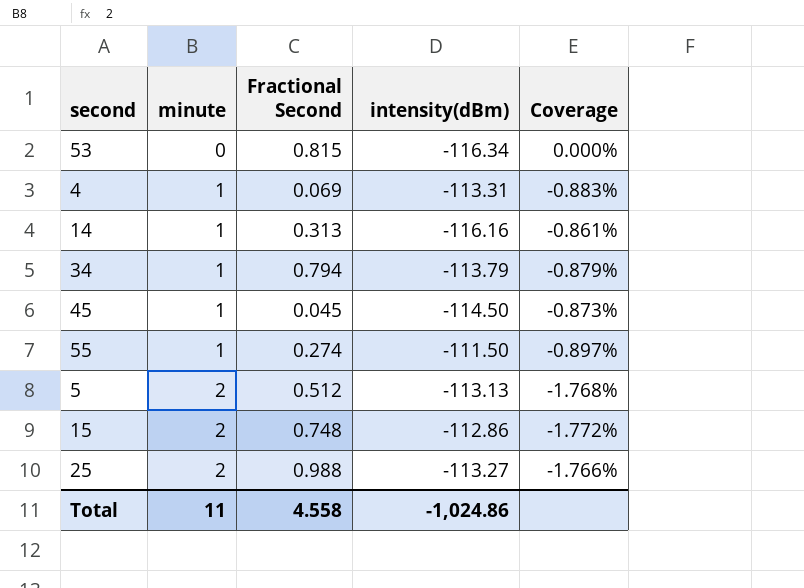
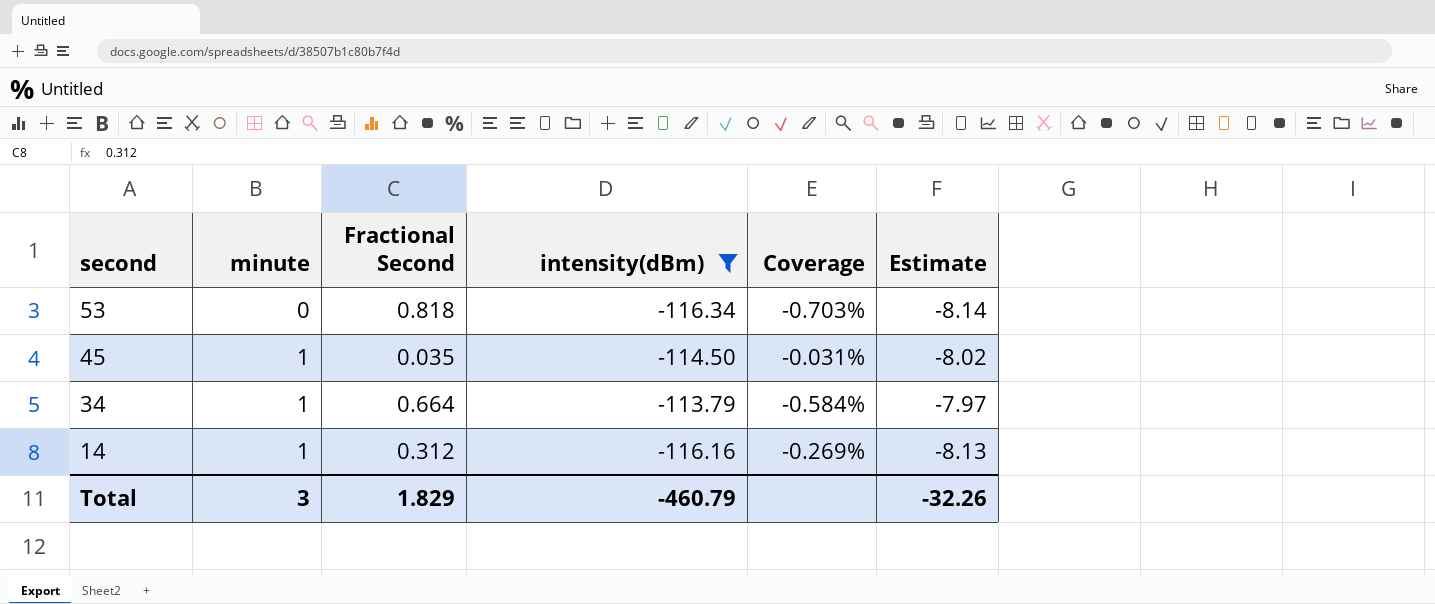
filter: none -> intensity(dBm) <= -113.79
row order: minute ascending -> second descending
column Coverage | formula: [minute] / [intensity(dBm)] -> [Fractional Second] / [intensity(dBm)]
column Estimate | formula: none -> [intensity(dBm)] * 0.07
53 | Fractional Second: 0.815 -> 0.818
45 | Fractional Second: 0.045 -> 0.035
34 | Fractional Second: 0.794 -> 0.664
14 | Fractional Second: 0.313 -> 0.312
Total | minute: 11 -> 3
Total | Fractional Second: 4.558 -> 1.829
Total | intensity(dBm): -1,024.86 -> -460.79

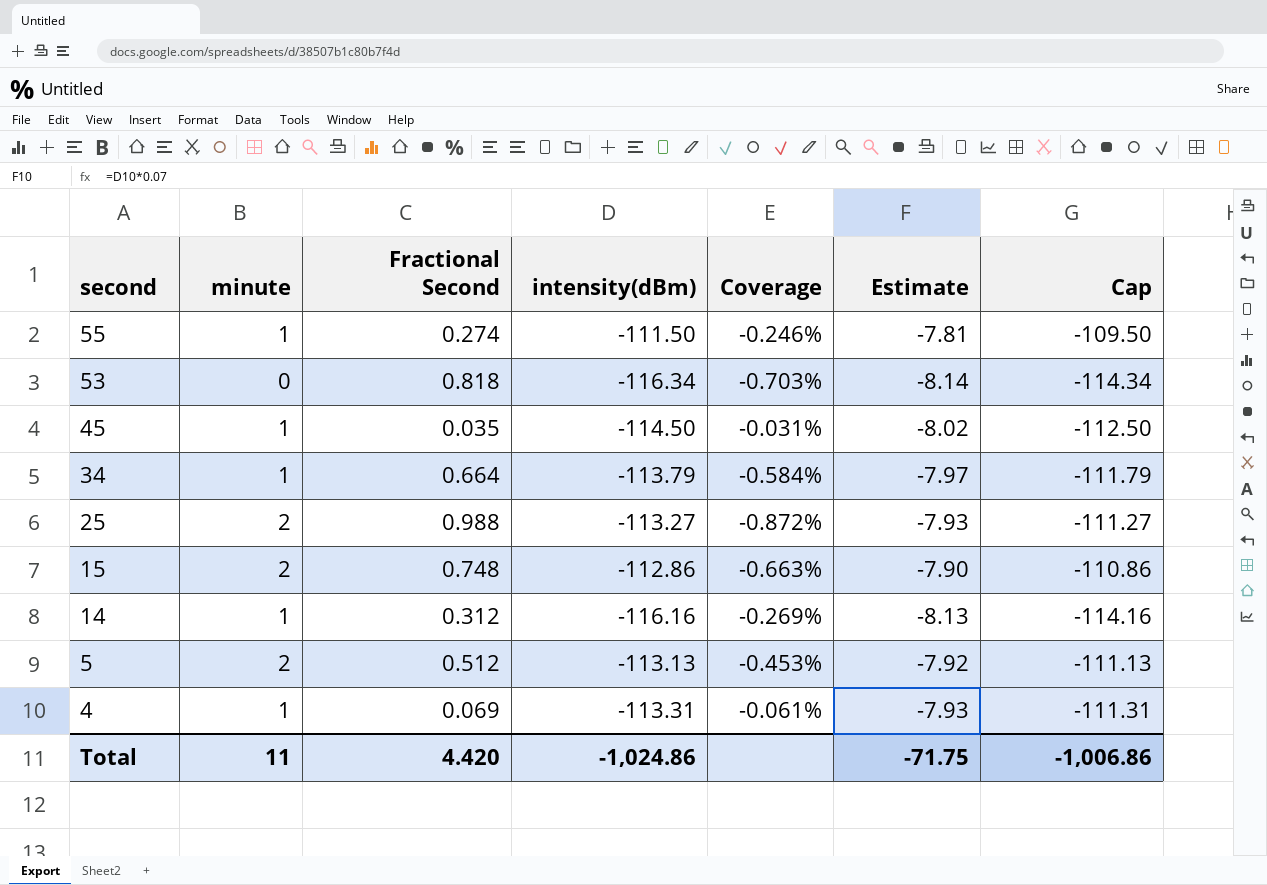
filter: intensity(dBm) <= -113.79 -> none
column Cap | formula: none -> [intensity(dBm)] + 2
Total | minute: 3 -> 11
Total | Fractional Second: 1.829 -> 4.420
Total | intensity(dBm): -460.79 -> -1,024.86
Total | Estimate: -32.26 -> -71.75

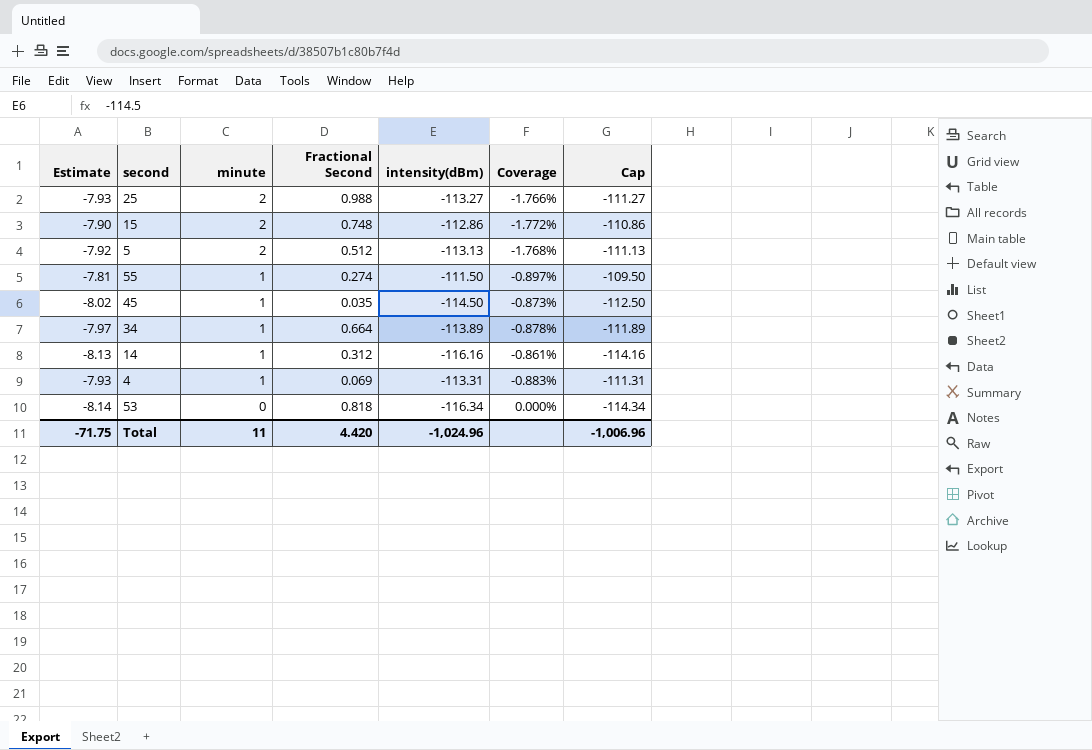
row order: second descending -> minute descending
column Estimate | position: 6 -> 1
column Coverage | formula: [Fractional Second] / [intensity(dBm)] -> [minute] / [intensity(dBm)]
34 | intensity(dBm): -113.79 -> -113.89
34 | Cap: -111.79 -> -111.89
Total | intensity(dBm): -1,024.86 -> -1,024.96
Total | Cap: -1,006.86 -> -1,006.96

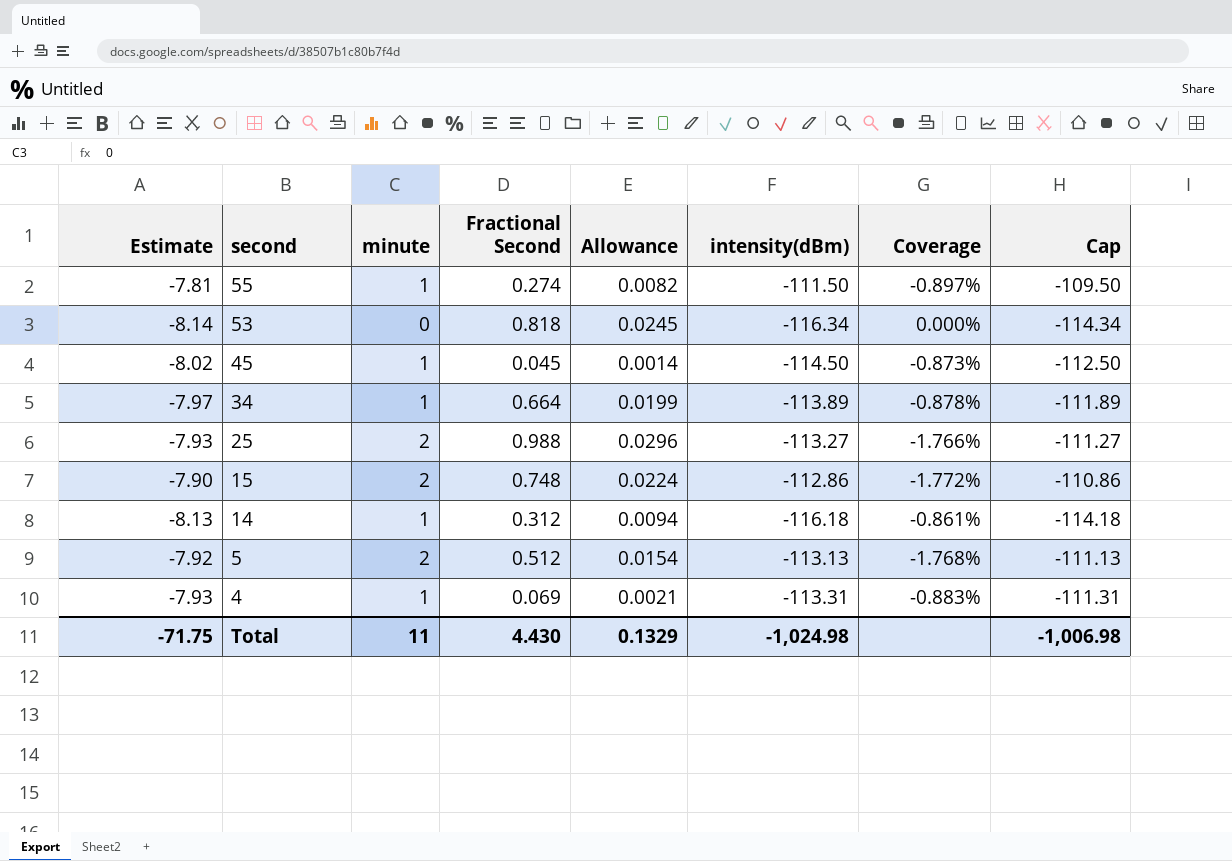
row order: minute descending -> second descending
column Allowance | formula: none -> [Fractional Second] * 0.03
45 | Fractional Second: 0.035 -> 0.045
14 | intensity(dBm): -116.16 -> -116.18
14 | Cap: -114.16 -> -114.18
Total | Fractional Second: 4.420 -> 4.430
Total | intensity(dBm): -1,024.96 -> -1,024.98
Total | Cap: -1,006.96 -> -1,006.98

